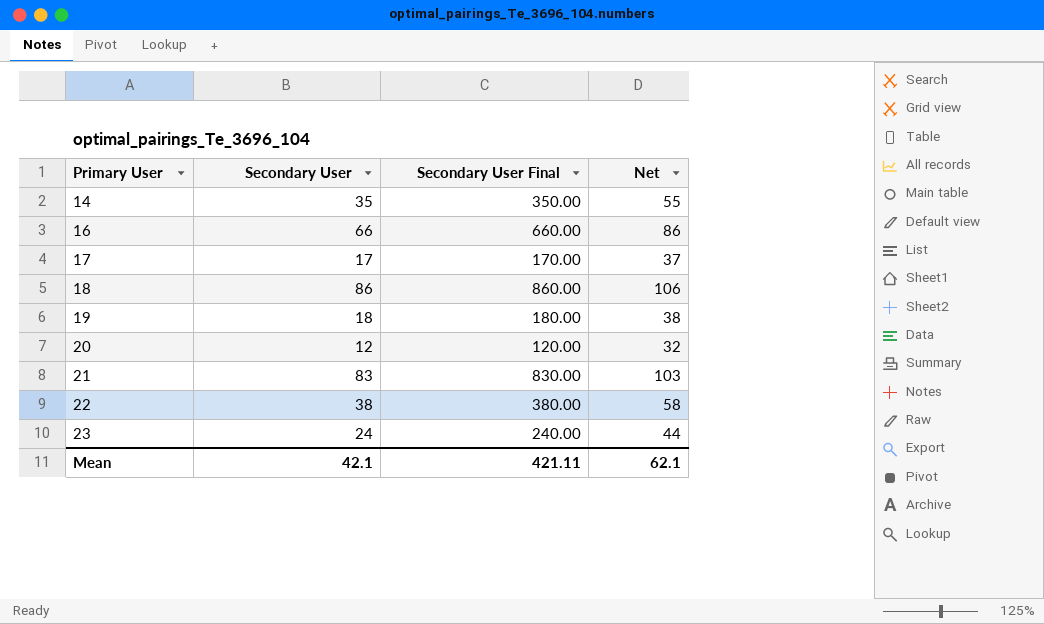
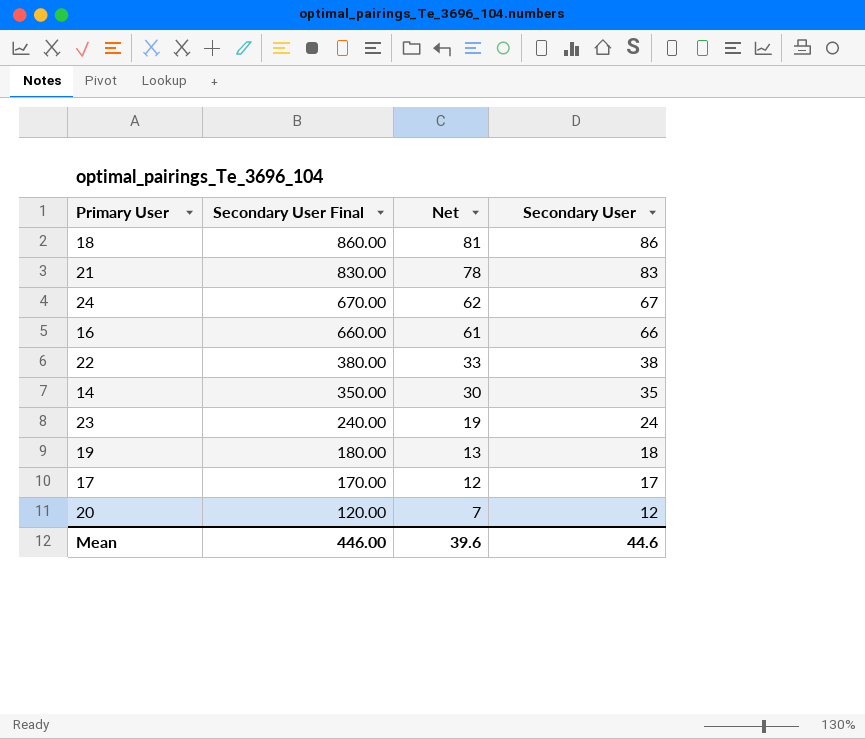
row order: Primary User ascending -> Secondary User Final descending
column Net | formula: [Secondary User] + 20 -> [Secondary User] - 5
column Secondary User | position: 2 -> 4
row 24: none -> 670.00 | 62 | 67
Mean | Secondary User Final: 421.11 -> 446.00
Mean | Net: 62.1 -> 39.6
Mean | Secondary User: 42.1 -> 44.6

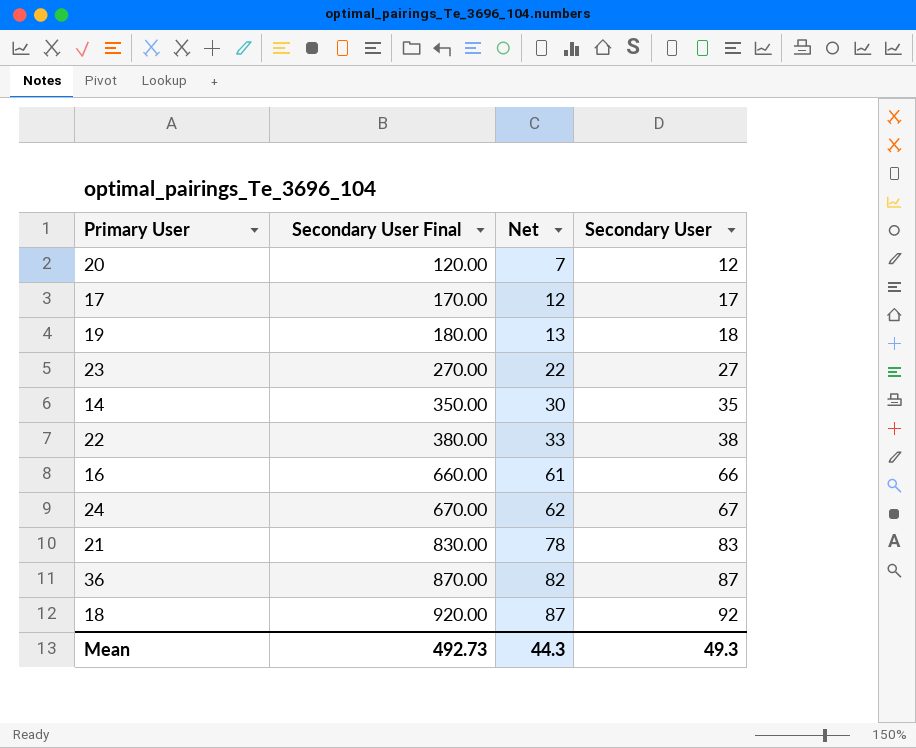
row order: Secondary User Final descending -> Secondary User Final ascending
23 | Secondary User Final: 240.00 -> 270.00
23 | Net: 19 -> 22
23 | Secondary User: 24 -> 27
row 36: none -> 870.00 | 82 | 87
18 | Secondary User Final: 860.00 -> 920.00
18 | Net: 81 -> 87
18 | Secondary User: 86 -> 92
Mean | Secondary User Final: 446.00 -> 492.73
Mean | Net: 39.6 -> 44.3
Mean | Secondary User: 44.6 -> 49.3

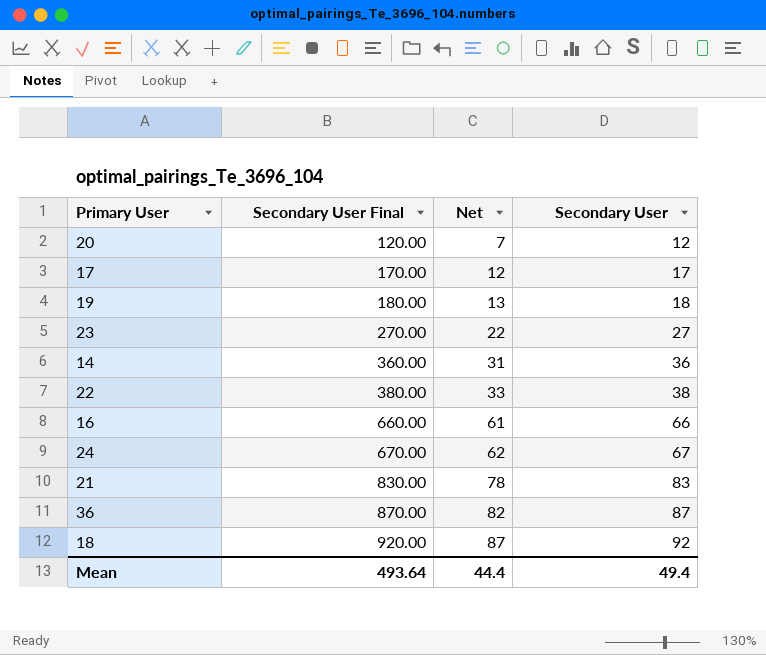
14 | Secondary User Final: 350.00 -> 360.00
14 | Net: 30 -> 31
14 | Secondary User: 35 -> 36
Mean | Secondary User Final: 492.73 -> 493.64
Mean | Net: 44.3 -> 44.4
Mean | Secondary User: 49.3 -> 49.4

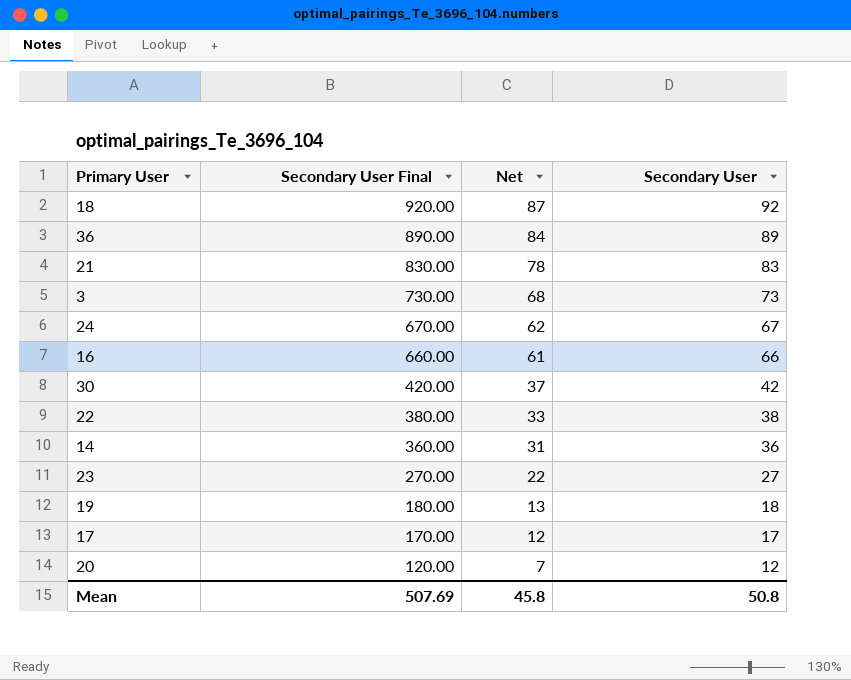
row order: Secondary User Final ascending -> Secondary User Final descending
36 | Secondary User Final: 870.00 -> 890.00
36 | Net: 82 -> 84
36 | Secondary User: 87 -> 89
row 3: none -> 730.00 | 68 | 73
row 30: none -> 420.00 | 37 | 42
Mean | Secondary User Final: 493.64 -> 507.69
Mean | Net: 44.4 -> 45.8
Mean | Secondary User: 49.4 -> 50.8

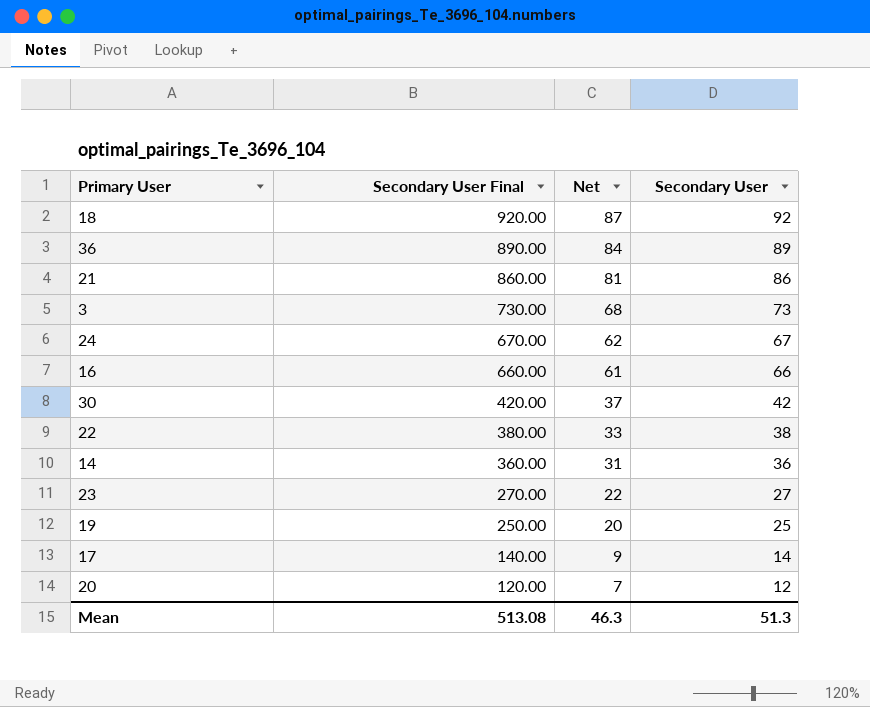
21 | Secondary User Final: 830.00 -> 860.00
21 | Net: 78 -> 81
21 | Secondary User: 83 -> 86
19 | Secondary User Final: 180.00 -> 250.00
19 | Net: 13 -> 20
19 | Secondary User: 18 -> 25
17 | Secondary User Final: 170.00 -> 140.00
17 | Net: 12 -> 9
17 | Secondary User: 17 -> 14
Mean | Secondary User Final: 507.69 -> 513.08
Mean | Net: 45.8 -> 46.3
Mean | Secondary User: 50.8 -> 51.3

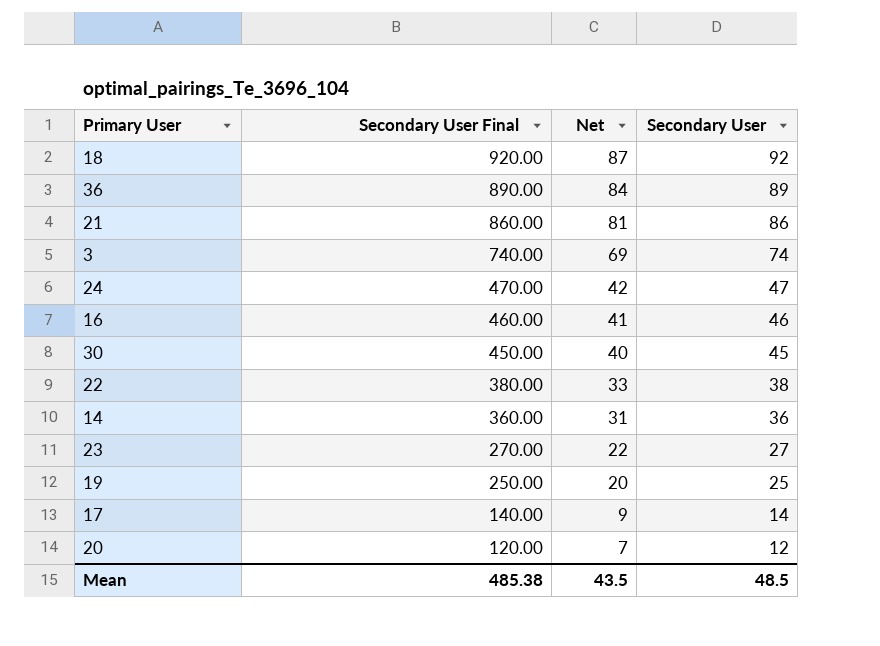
3 | Secondary User Final: 730.00 -> 740.00
3 | Net: 68 -> 69
3 | Secondary User: 73 -> 74
24 | Secondary User Final: 670.00 -> 470.00
24 | Net: 62 -> 42
24 | Secondary User: 67 -> 47
16 | Secondary User Final: 660.00 -> 460.00
16 | Net: 61 -> 41
16 | Secondary User: 66 -> 46
30 | Secondary User Final: 420.00 -> 450.00
30 | Net: 37 -> 40
30 | Secondary User: 42 -> 45
Mean | Secondary User Final: 513.08 -> 485.38
Mean | Net: 46.3 -> 43.5
Mean | Secondary User: 51.3 -> 48.5

